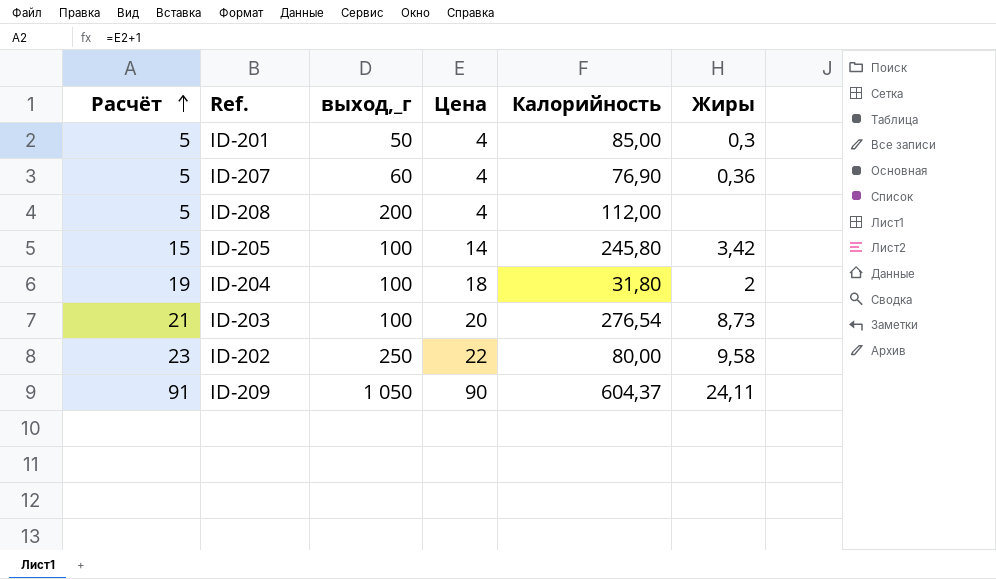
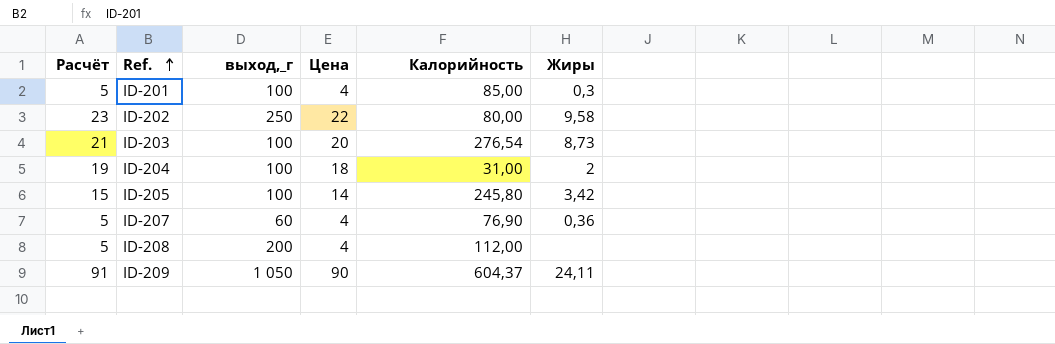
row order: Расчёт ascending -> Ref. ascending
ID-201 | выход,_г: 50 -> 100
ID-204 | Калорийность: 31,80 -> 31,00

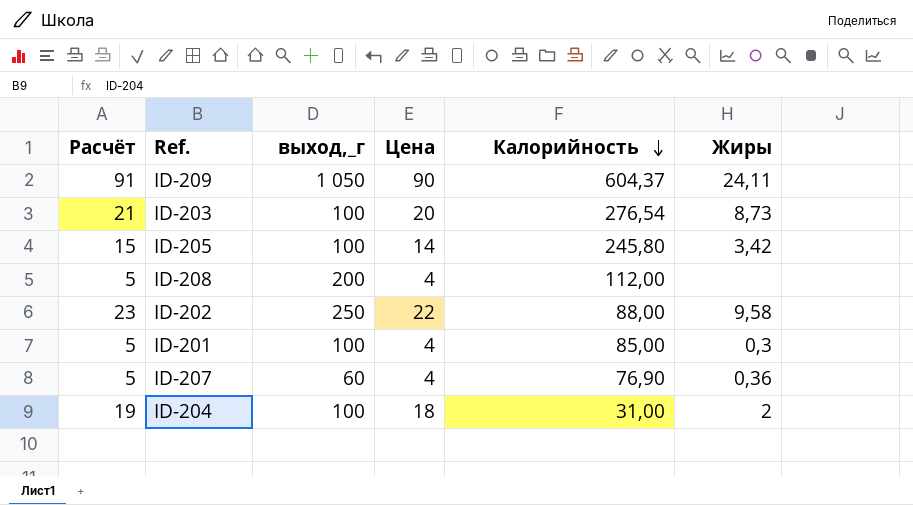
row order: Ref. ascending -> Калорийность descending
ID-202 | Калорийность: 80,00 -> 88,00

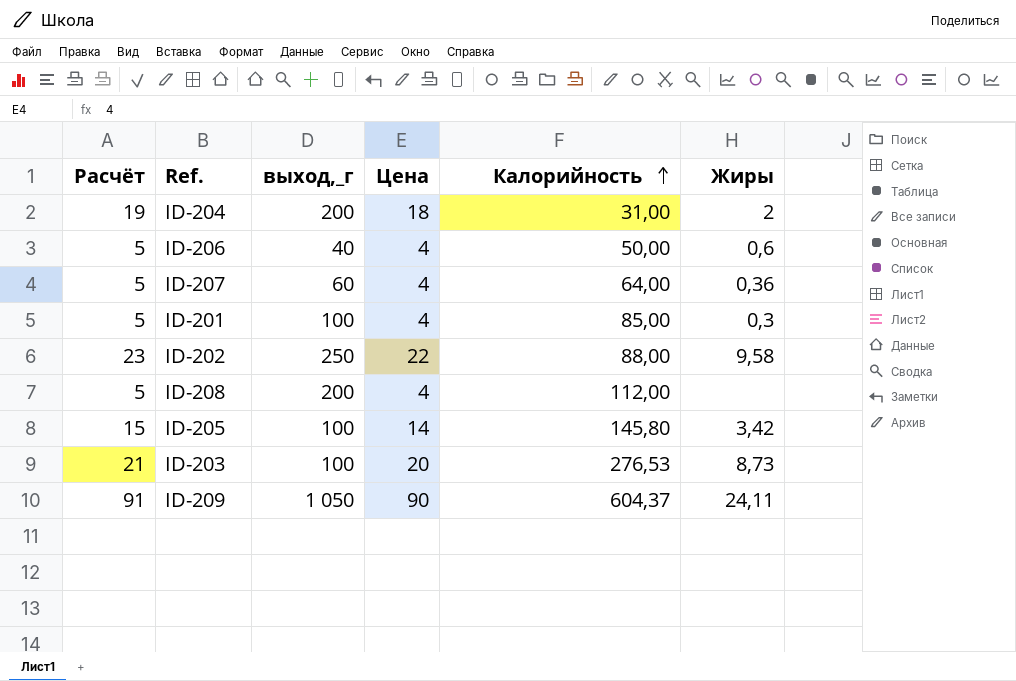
row order: Калорийность descending -> Калорийность ascending
ID-204 | выход,_г: 100 -> 200
row ID-206: none -> 5 | 40 | 4 | 50,00 | 0,6
ID-207 | Калорийность: 76,90 -> 64,00
ID-205 | Калорийность: 245,80 -> 145,80
ID-203 | Калорийность: 276,54 -> 276,53

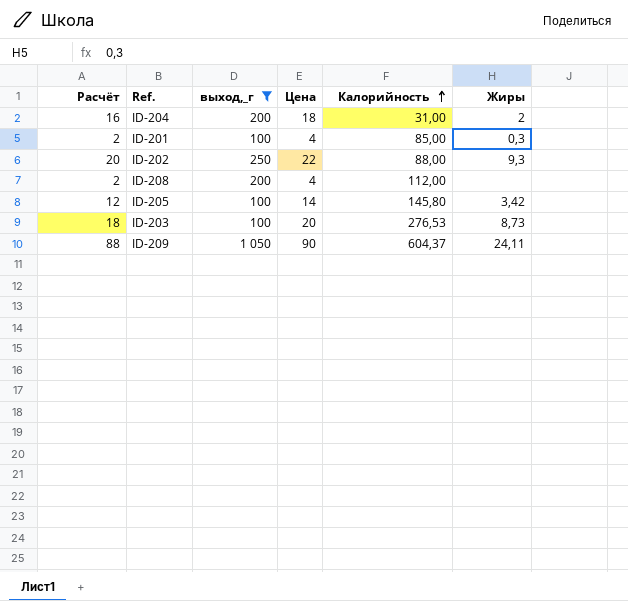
filter: none -> выход,_г >= 100
column Расчёт | formula: [Цена] + 1 -> [Цена] - 2
ID-202 | Жиры: 9,58 -> 9,3

